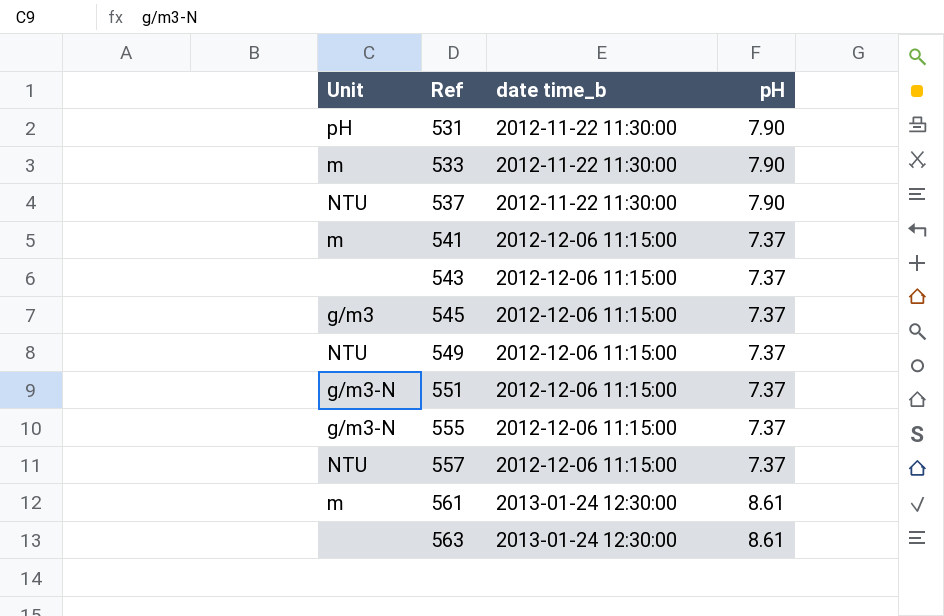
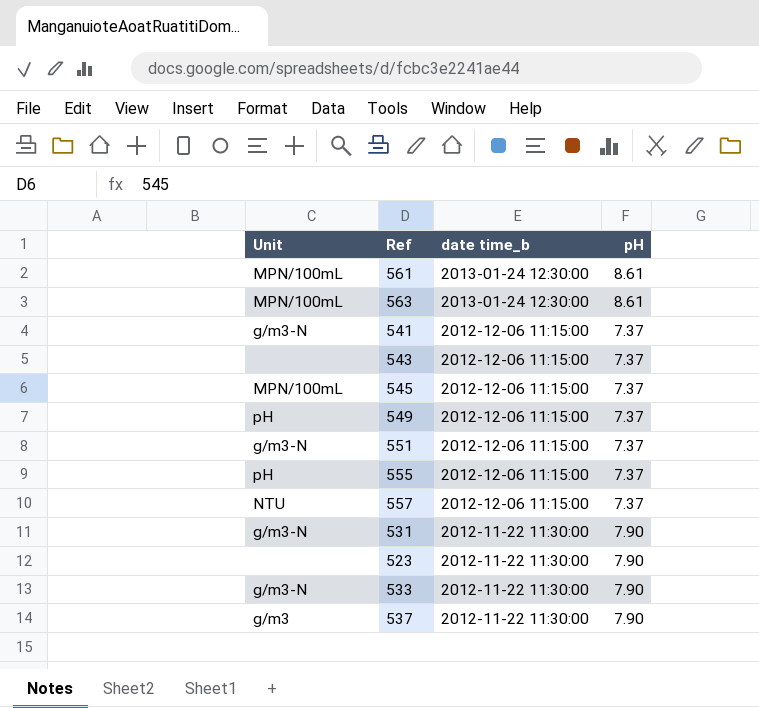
row order: Ref ascending -> date time_b descending
561 | Unit: m -> MPN/100mL
563 | Unit: none -> MPN/100mL
541 | Unit: m -> g/m3-N
545 | Unit: g/m3 -> MPN/100mL
549 | Unit: NTU -> pH
555 | Unit: g/m3-N -> pH
531 | Unit: pH -> g/m3-N
row 523: none -> none | 2012-11-22 11:30:00 | 7.90
533 | Unit: m -> g/m3-N
537 | Unit: NTU -> g/m3

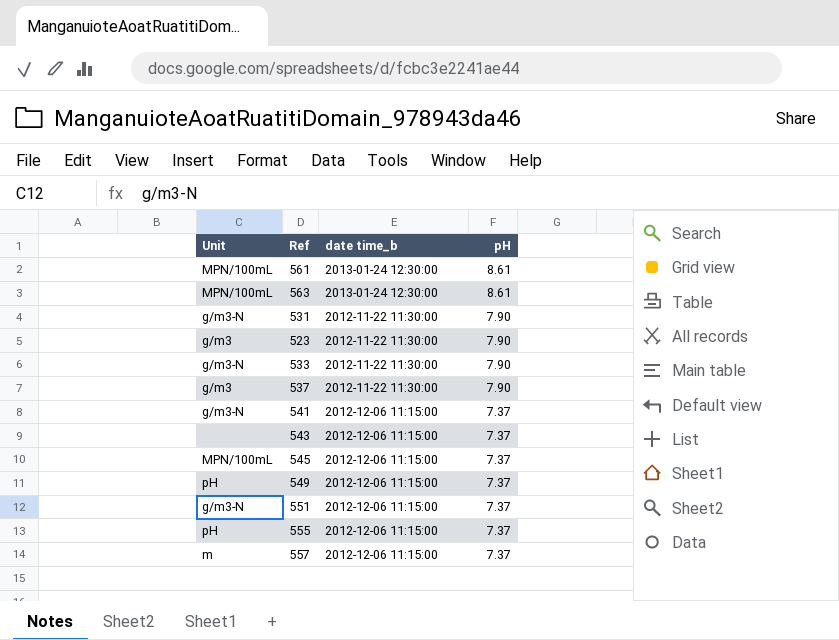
row order: date time_b descending -> pH descending
523 | Unit: none -> g/m3
557 | Unit: NTU -> m

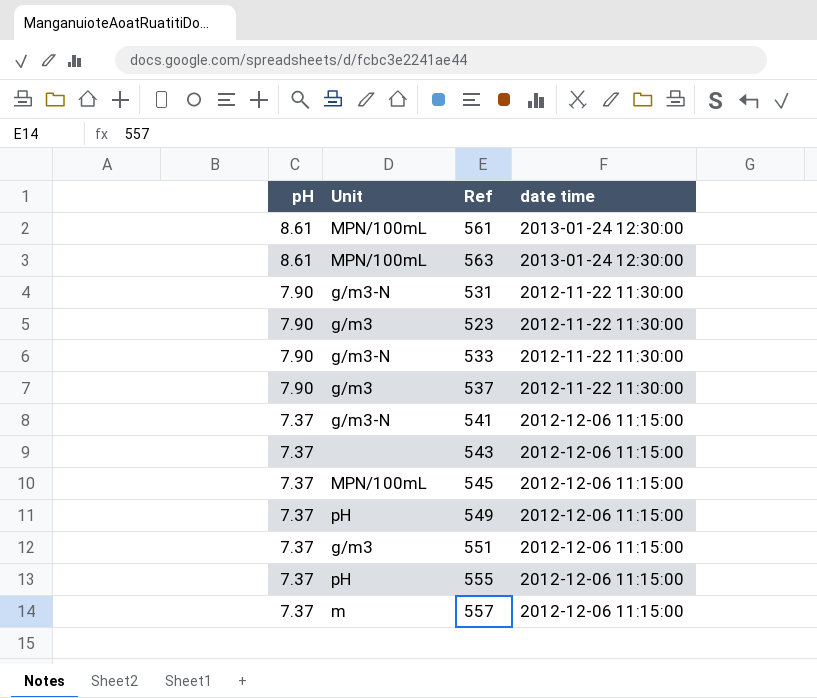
column pH | position: 4 -> 1
column name: date time_b -> date time
551 | Unit: g/m3-N -> g/m3

